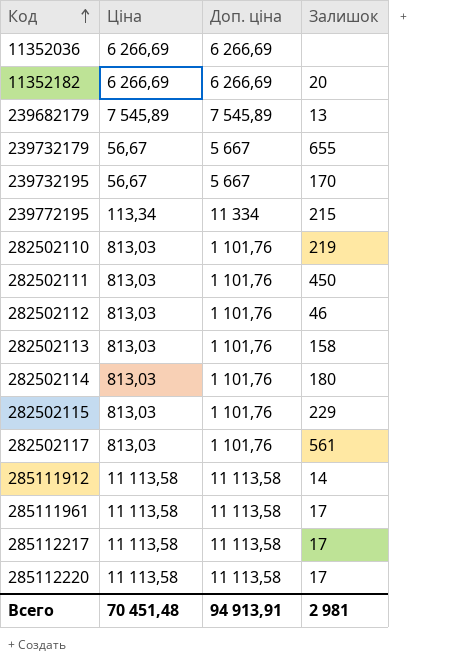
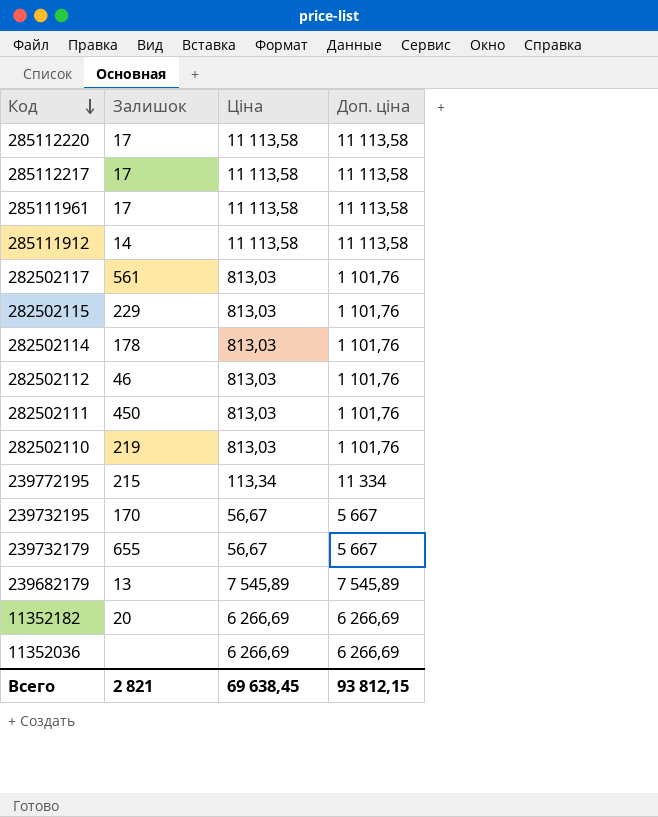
row order: Код ascending -> Код descending
column Залишок | position: 4 -> 2
row 282502113: 813,03 | 1 101,76 | 158 -> none
282502114 | Залишок: 180 -> 178
Всего | Залишок: 2 981 -> 2 821
Всего | Ціна: 70 451,48 -> 69 638,45
Всего | Доп. ціна: 94 913,91 -> 93 812,15

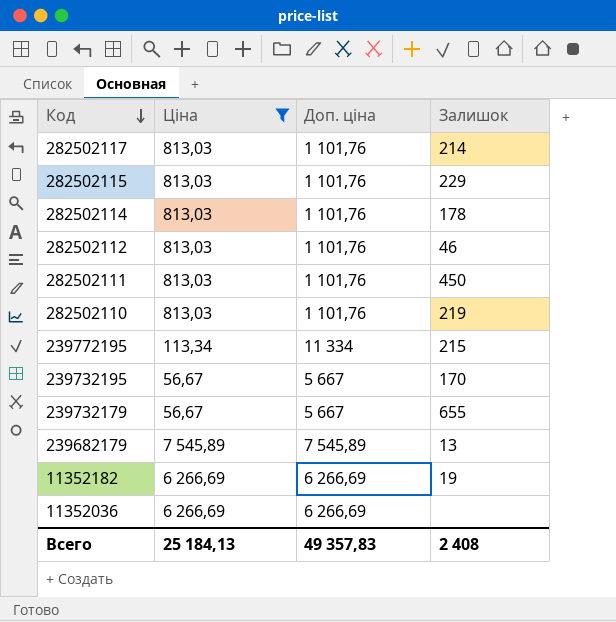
filter: none -> Ціна != 11 113,58
column Залишок | position: 2 -> 4
282502117 | Залишок: 561 -> 214
11352182 | Залишок: 20 -> 19
Всего | Ціна: 69 638,45 -> 25 184,13
Всего | Доп. ціна: 93 812,15 -> 49 357,83
Всего | Залишок: 2 821 -> 2 408

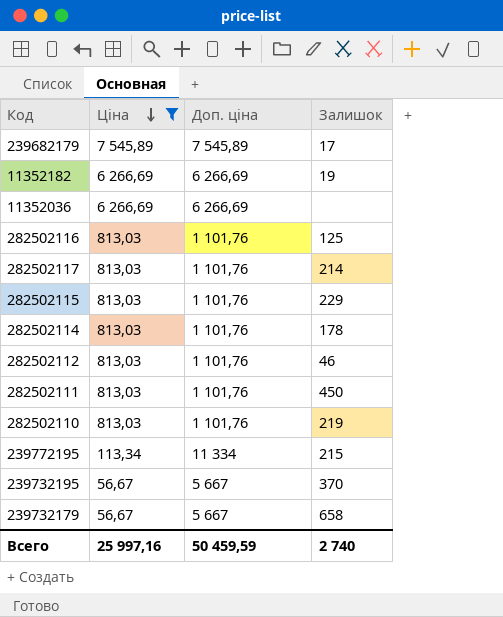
row order: Код descending -> Ціна descending
239682179 | Залишок: 13 -> 17
row 282502116: none -> 813,03 | 1 101,76 | 125
239732195 | Залишок: 170 -> 370
239732179 | Залишок: 655 -> 658
Всего | Ціна: 25 184,13 -> 25 997,16
Всего | Доп. ціна: 49 357,83 -> 50 459,59
Всего | Залишок: 2 408 -> 2 740

